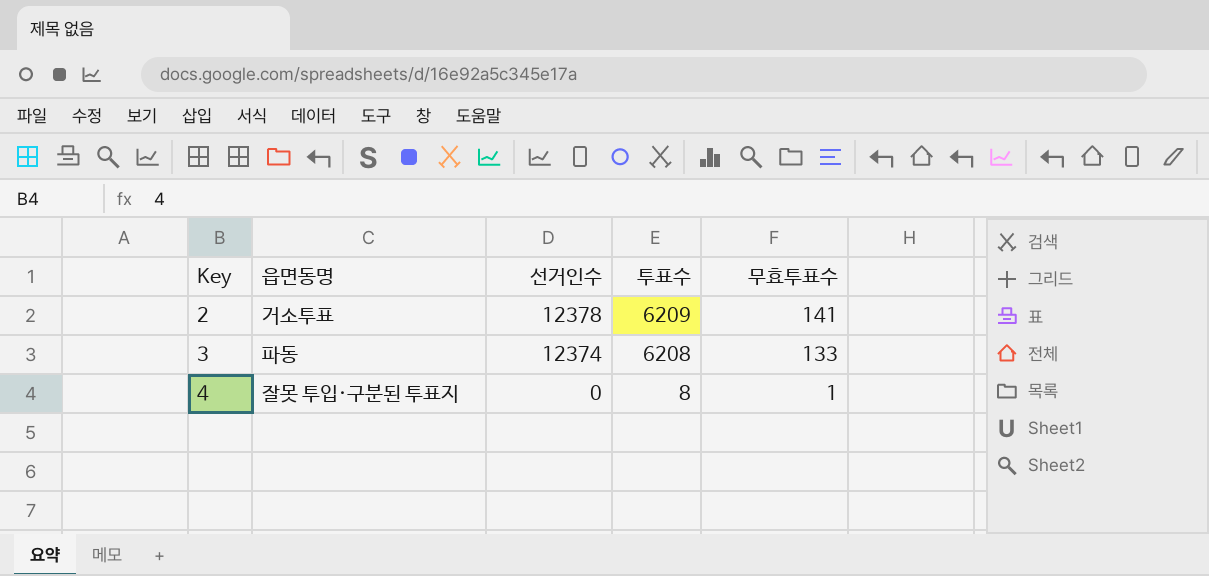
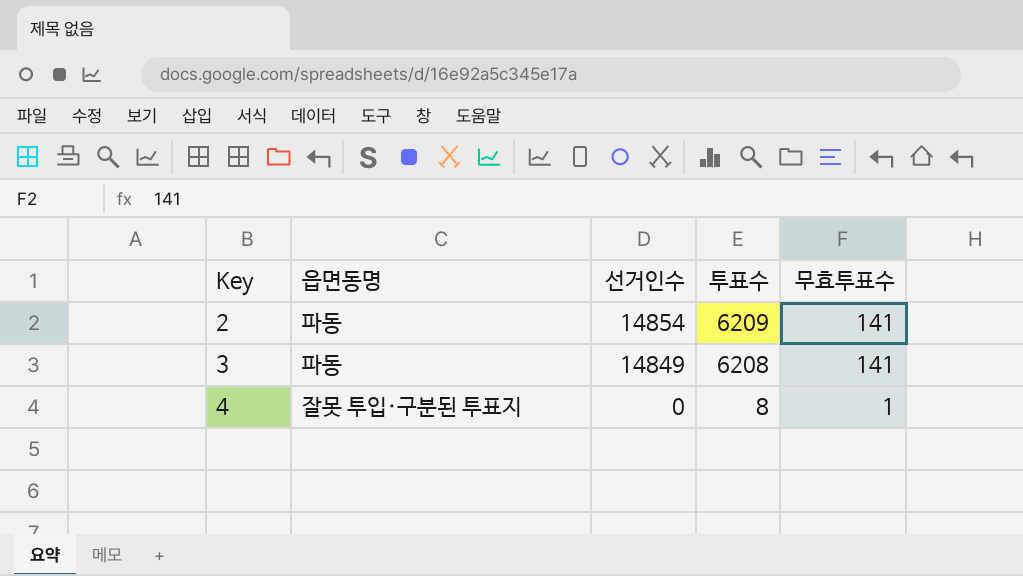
2 | 읍면동명: 거소투표 -> 파동
2 | 선거인수: 12378 -> 14854
3 | 선거인수: 12374 -> 14849
3 | 무효투표수: 133 -> 141

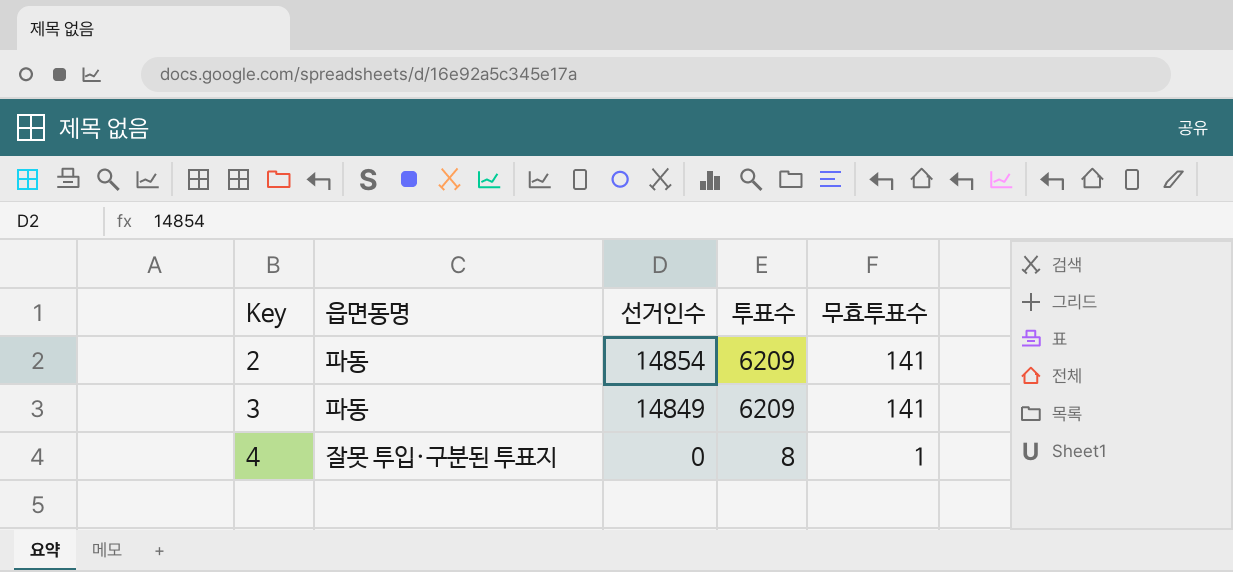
3 | 투표수: 6208 -> 6209

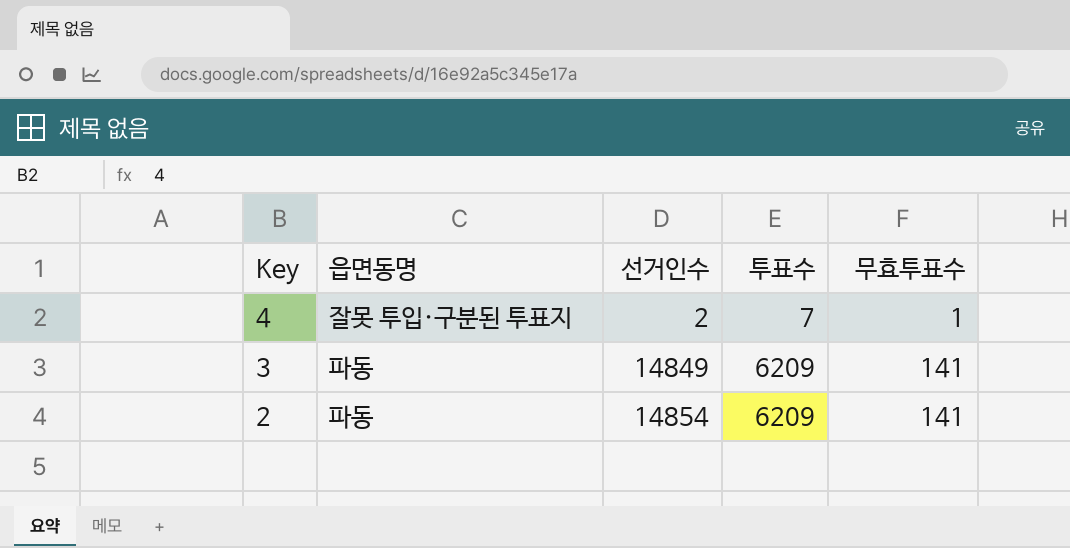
row order: Key ascending -> Key descending
4 | 선거인수: 0 -> 2
4 | 투표수: 8 -> 7

